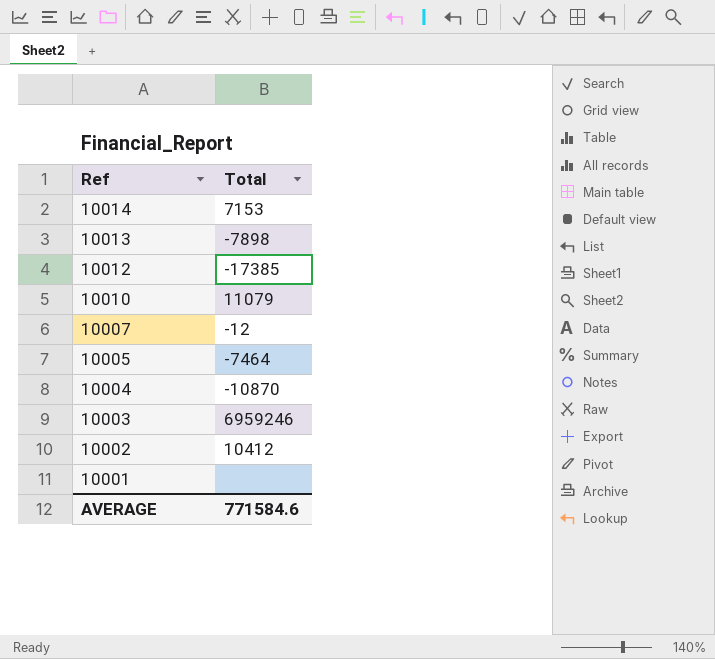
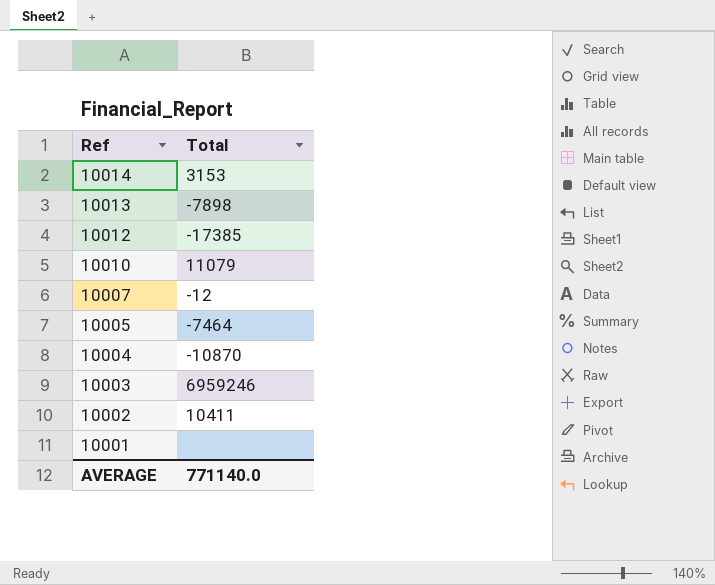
10014 | Total: 7153 -> 3153
10002 | Total: 10412 -> 10411
AVERAGE | Total: 771584.6 -> 771140.0

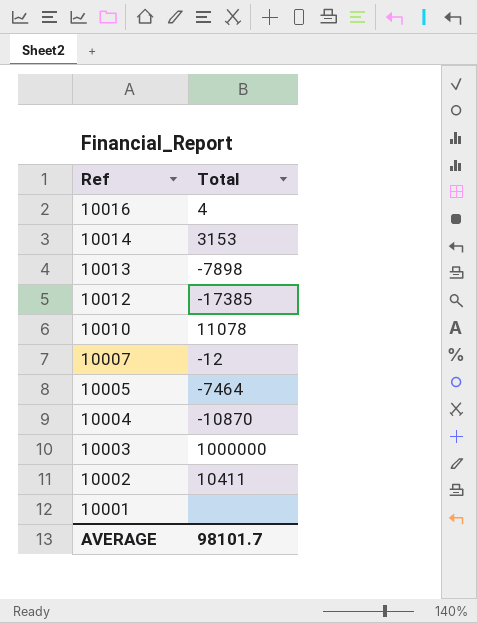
row 10016: none -> 4
10010 | Total: 11079 -> 11078
10003 | Total: 6959246 -> 1000000
AVERAGE | Total: 771140.0 -> 98101.7

